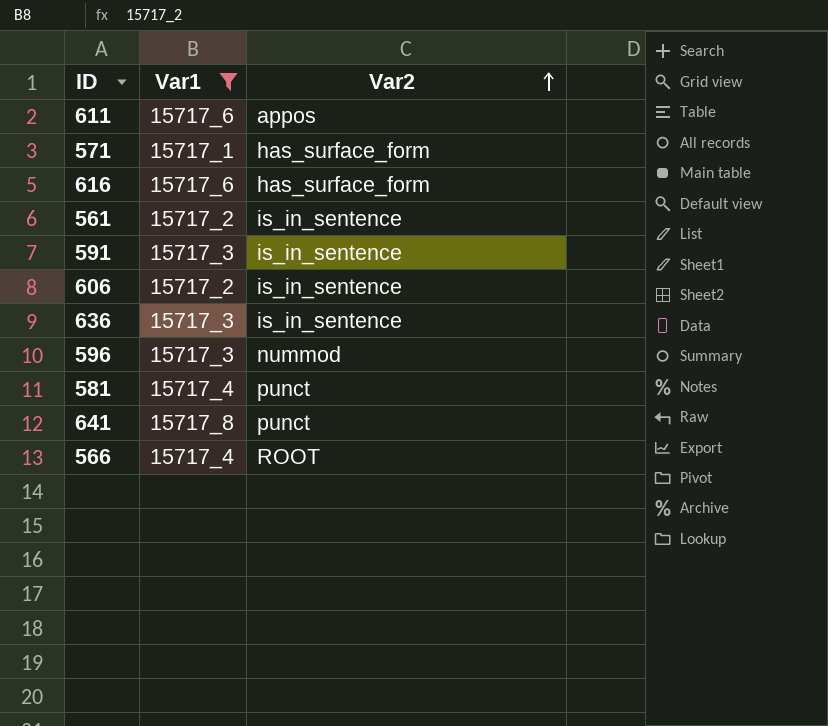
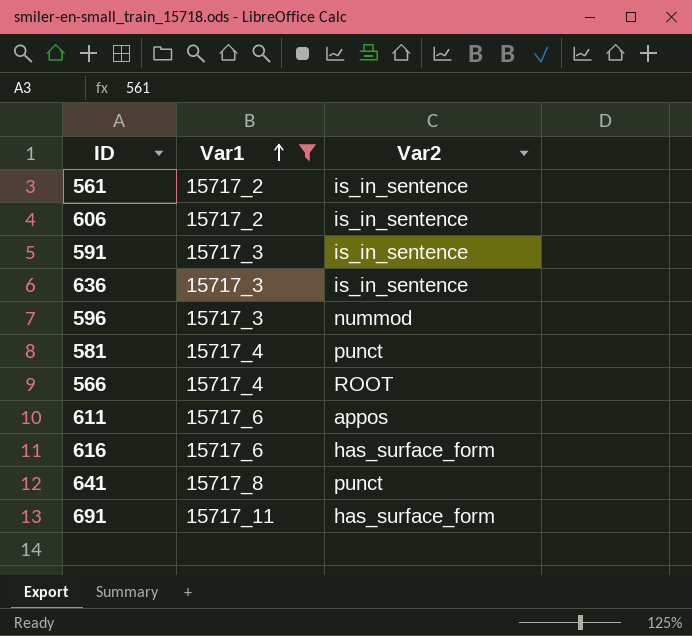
row order: Var2 ascending -> Var1 ascending
row 571: 15717_1 | has_surface_form -> none
row 691: none -> 15717_11 | has_surface_form

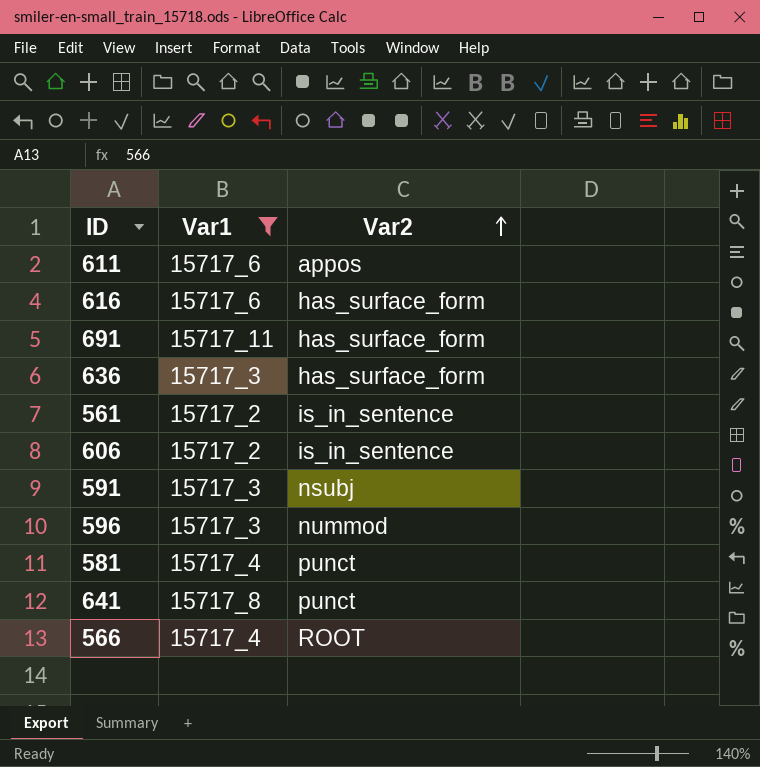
row order: Var1 ascending -> Var2 ascending
636 | Var2: is_in_sentence -> has_surface_form
591 | Var2: is_in_sentence -> nsubj

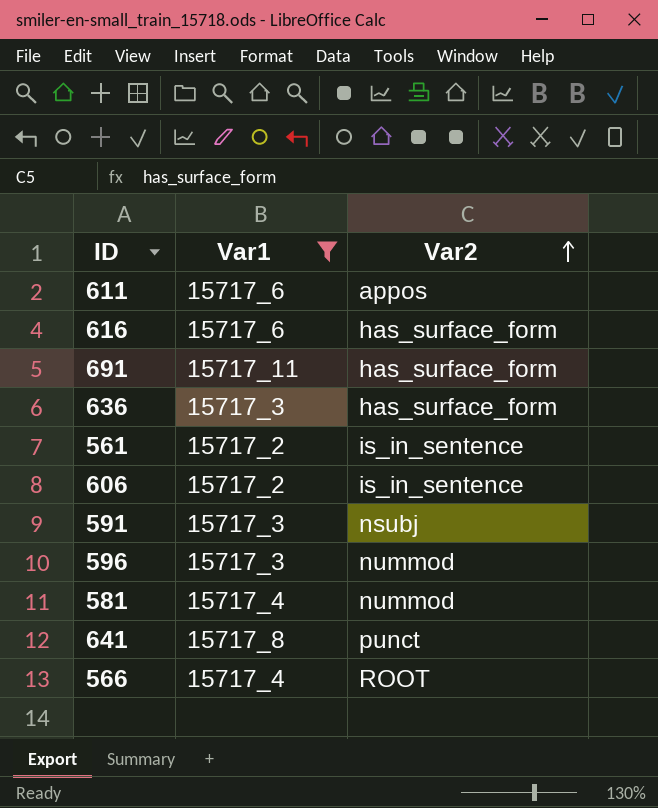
581 | Var2: punct -> nummod

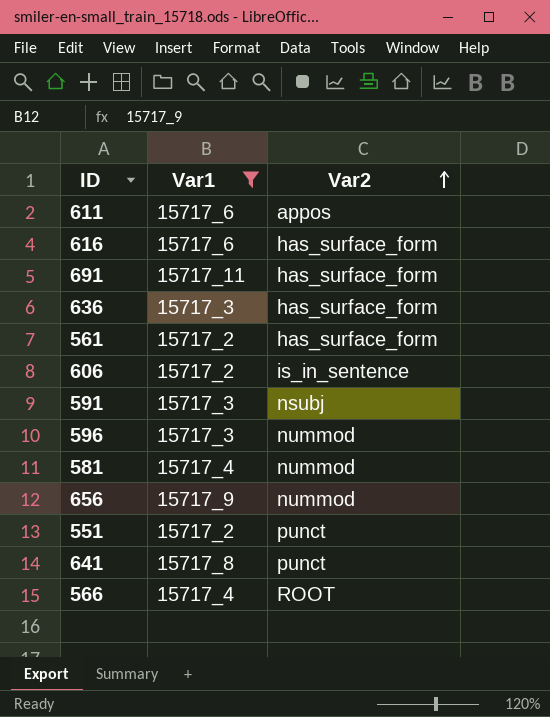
561 | Var2: is_in_sentence -> has_surface_form
row 656: none -> 15717_9 | nummod
row 551: none -> 15717_2 | punct

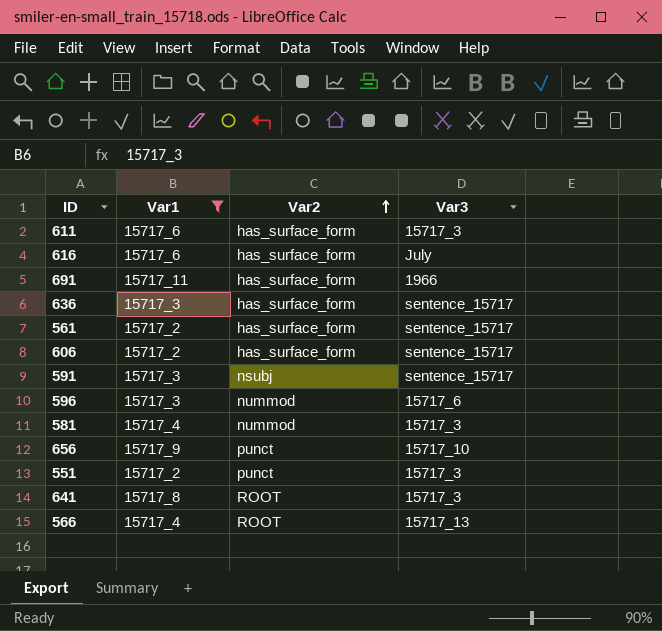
column Var3 | position: none -> 4
611 | Var2: appos -> has_surface_form
606 | Var2: is_in_sentence -> has_surface_form
656 | Var2: nummod -> punct
641 | Var2: punct -> ROOT

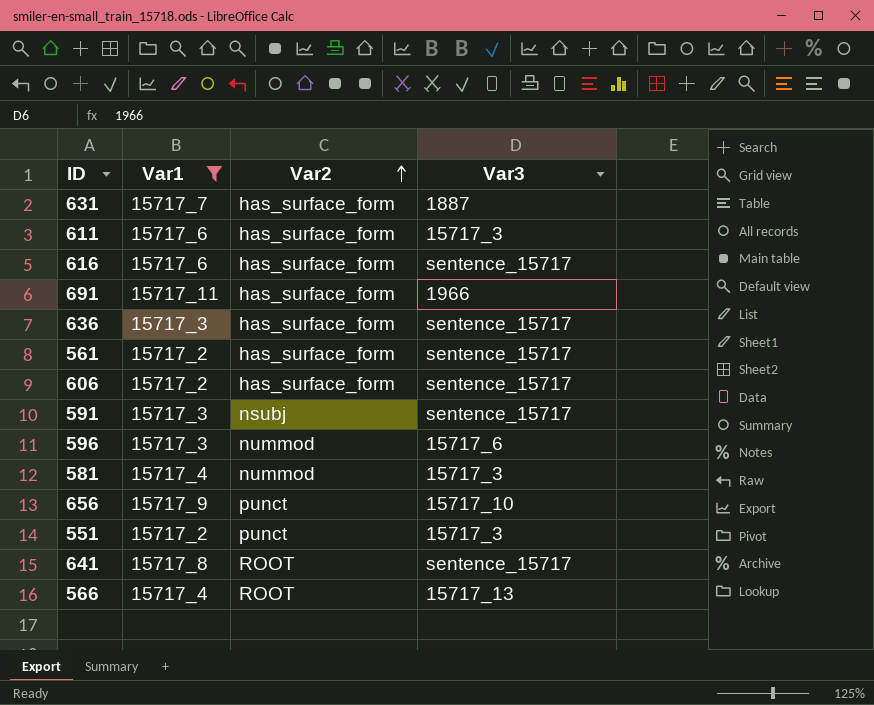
row 631: none -> 15717_7 | has_surface_form | 1887
616 | Var3: July -> sentence_15717
641 | Var3: 15717_3 -> sentence_15717

